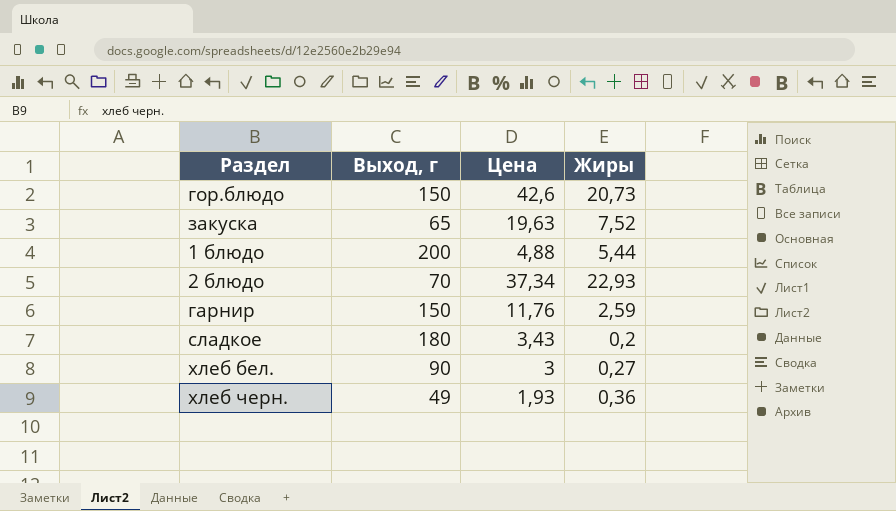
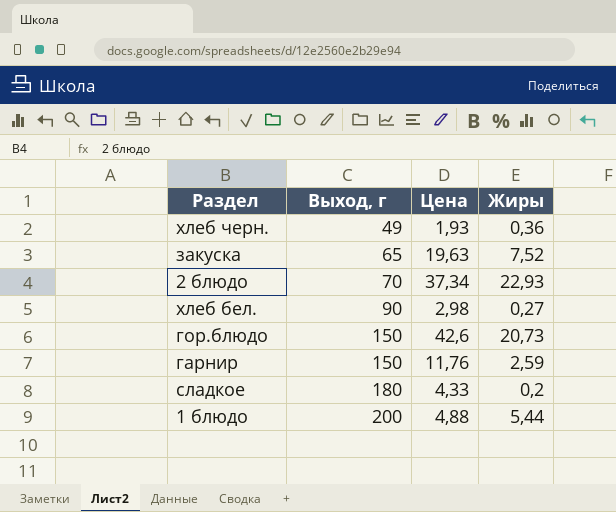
row order: none -> Выход, г ascending
хлеб бел. | Цена: 3 -> 2,98
сладкое | Цена: 3,43 -> 4,33

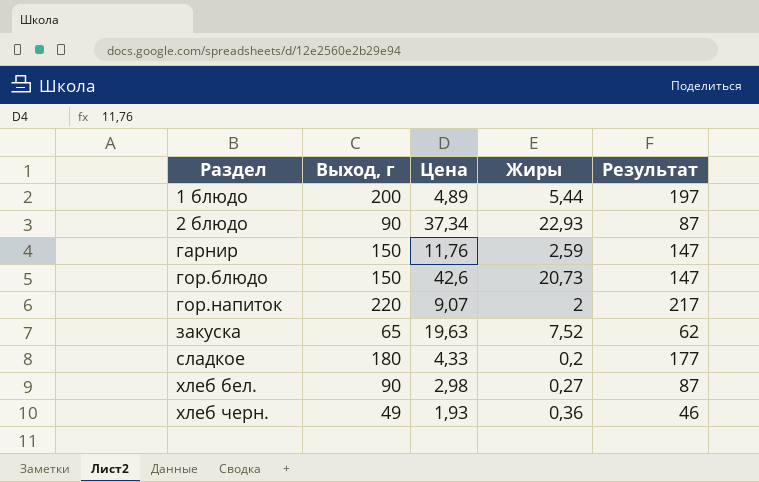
row order: Выход, г ascending -> Раздел ascending
column Результат | formula: none -> [Выход, г] - 3
1 блюдо | Цена: 4,88 -> 4,89
2 блюдо | Выход, г: 70 -> 90
row гор.напиток: none -> 220 | 9,07 | 2 | 217

